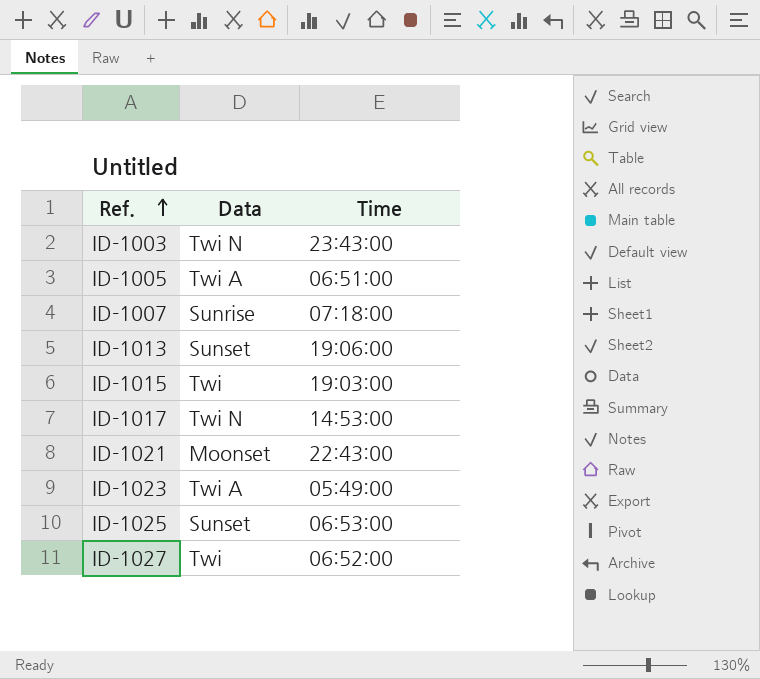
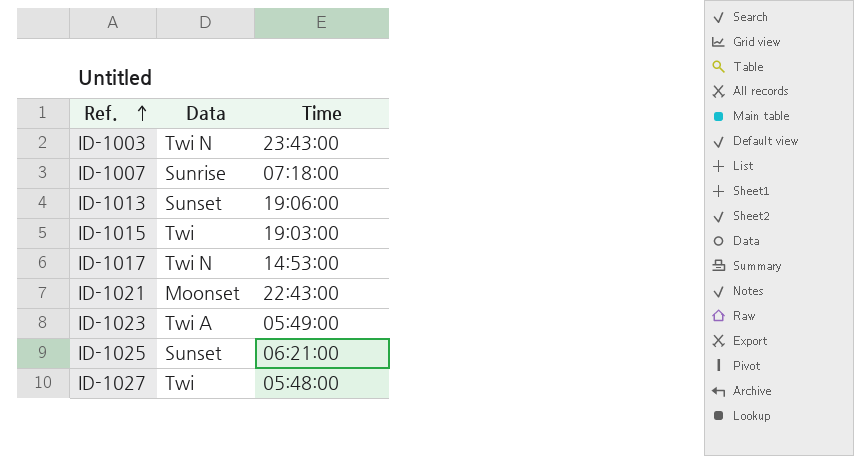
row ID-1005: Twi A | 06:51:00 -> none
ID-1025 | Time: 06:53:00 -> 06:21:00
ID-1027 | Time: 06:52:00 -> 05:48:00

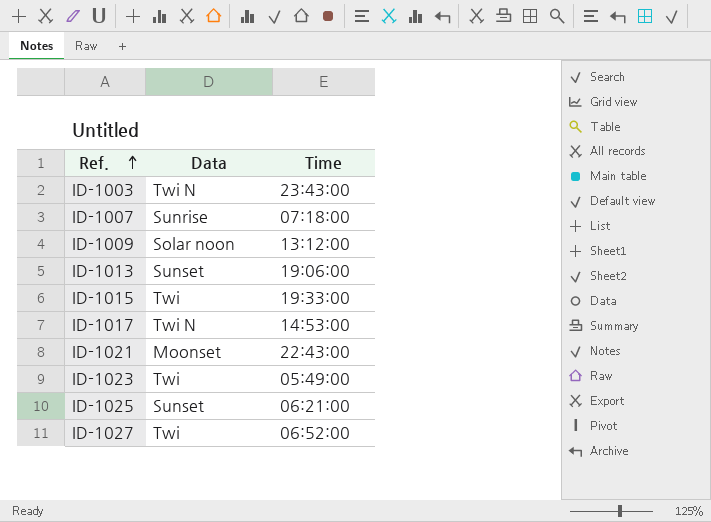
row ID-1009: none -> Solar noon | 13:12:00
ID-1015 | Time: 19:03:00 -> 19:33:00
ID-1023 | Data: Twi A -> Twi
ID-1027 | Time: 05:48:00 -> 06:52:00

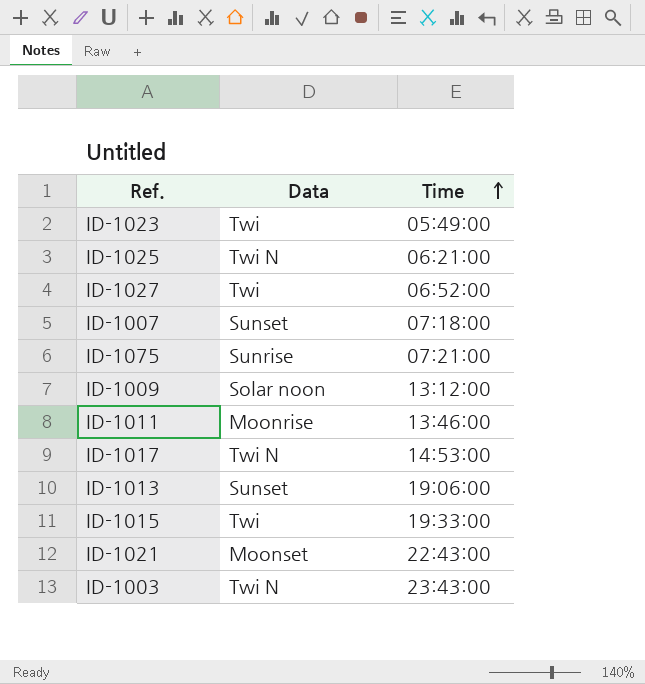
row order: Ref. ascending -> Time ascending
ID-1025 | Data: Sunset -> Twi N
ID-1007 | Data: Sunrise -> Sunset
row ID-1075: none -> Sunrise | 07:21:00
row ID-1011: none -> Moonrise | 13:46:00

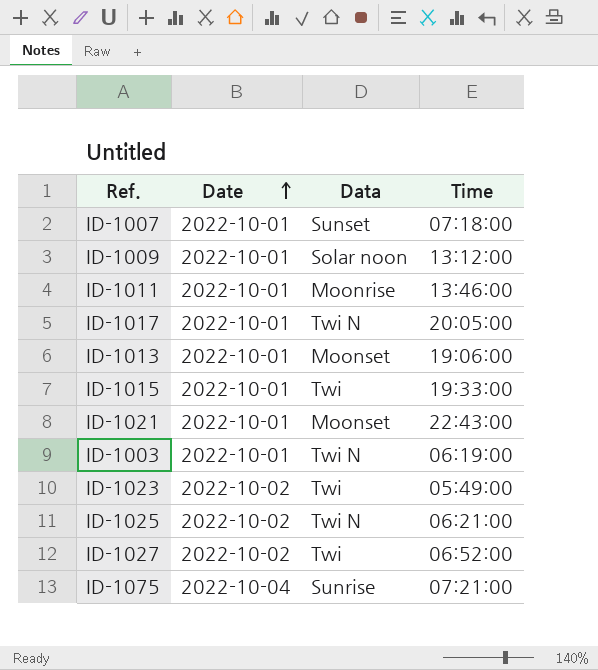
row order: Time ascending -> Date ascending
column Date | position: none -> 2
ID-1017 | Time: 14:53:00 -> 20:05:00
ID-1013 | Data: Sunset -> Moonset
ID-1003 | Time: 23:43:00 -> 06:19:00

